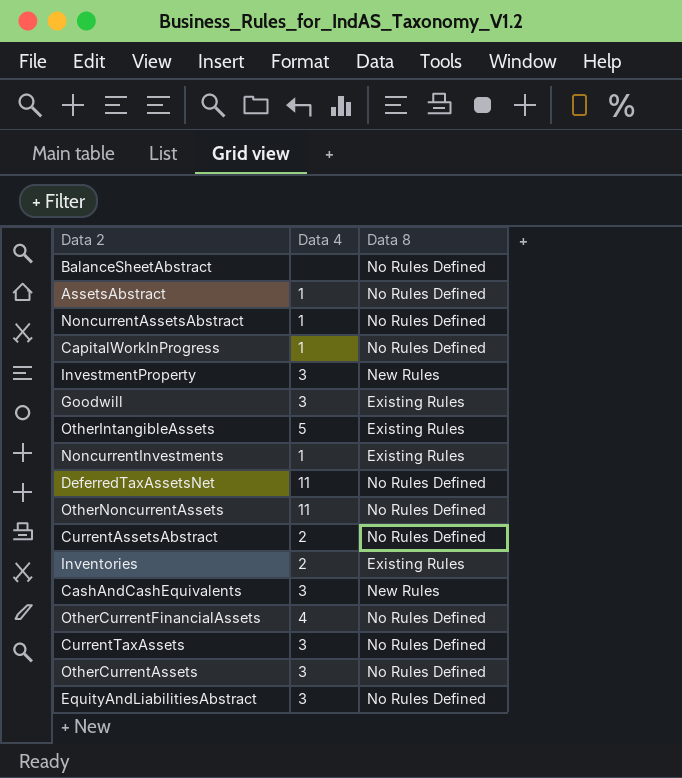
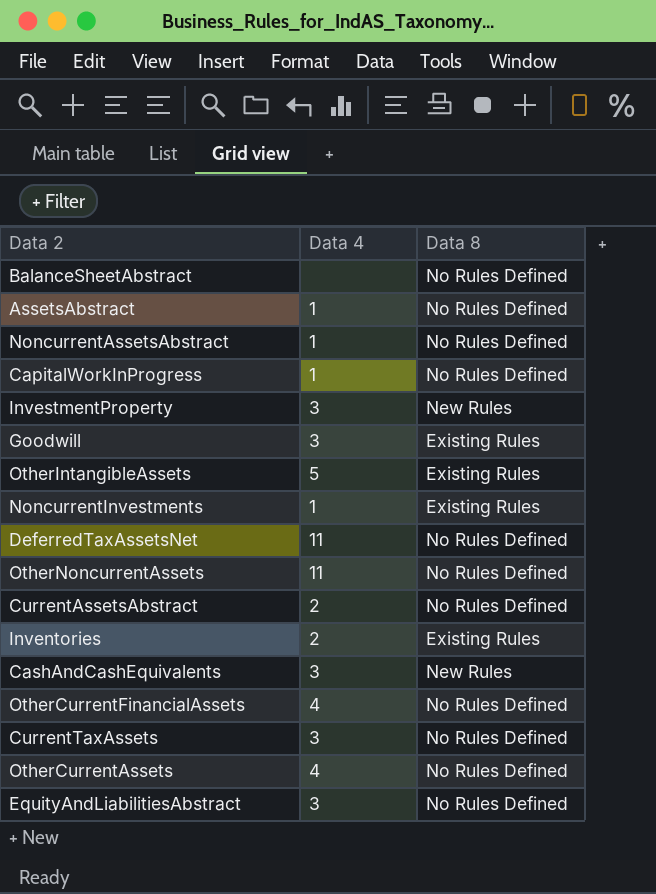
OtherCurrentAssets | Data 4: 3 -> 4

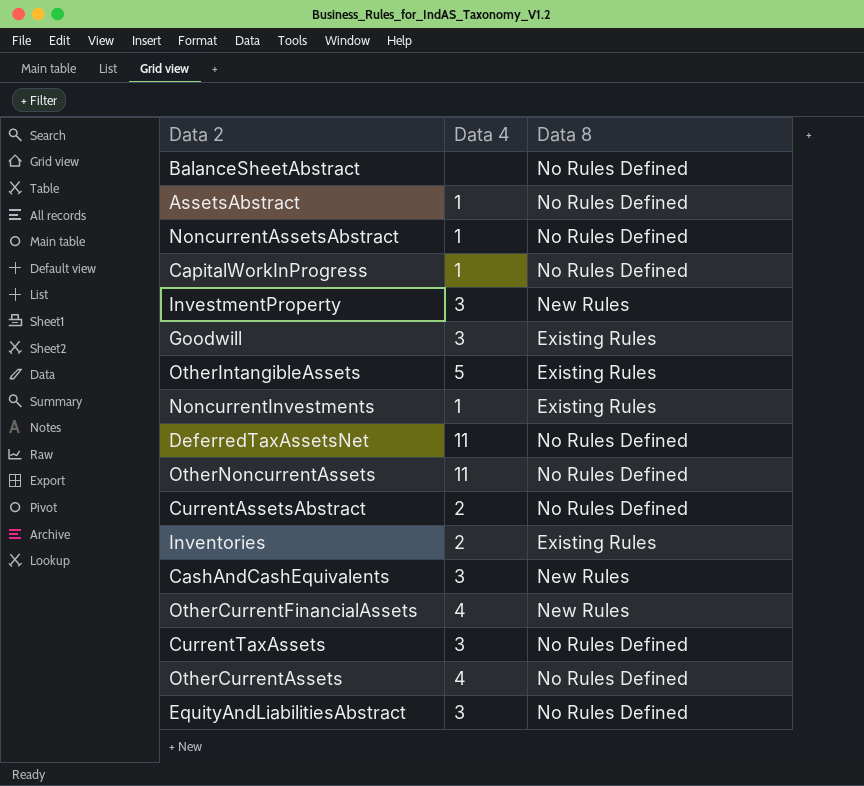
OtherCurrentFinancialAssets | Data 8: No Rules Defined -> New Rules

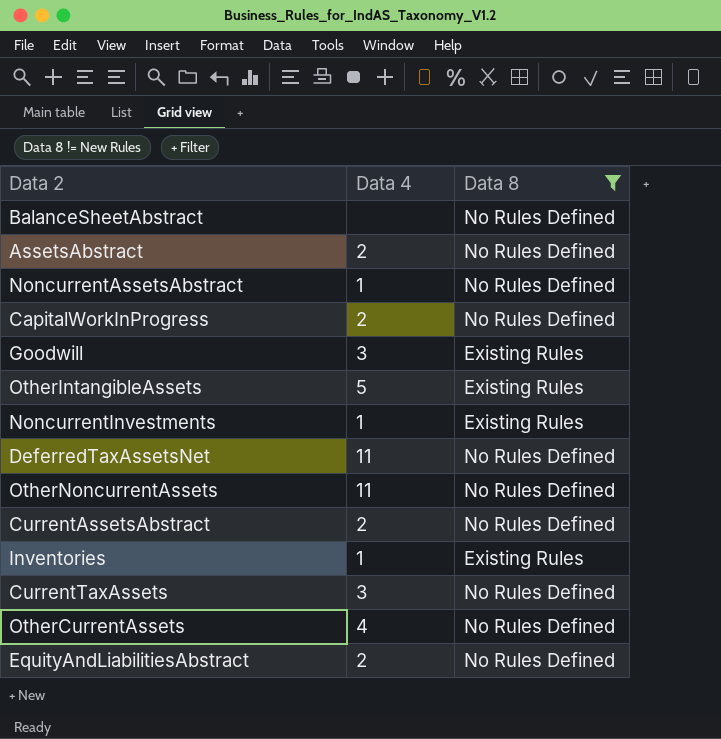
filter: none -> Data 8 != New Rules
AssetsAbstract | Data 4: 1 -> 2
CapitalWorkInProgress | Data 4: 1 -> 2
Inventories | Data 4: 2 -> 1
EquityAndLiabilitiesAbstract | Data 4: 3 -> 2

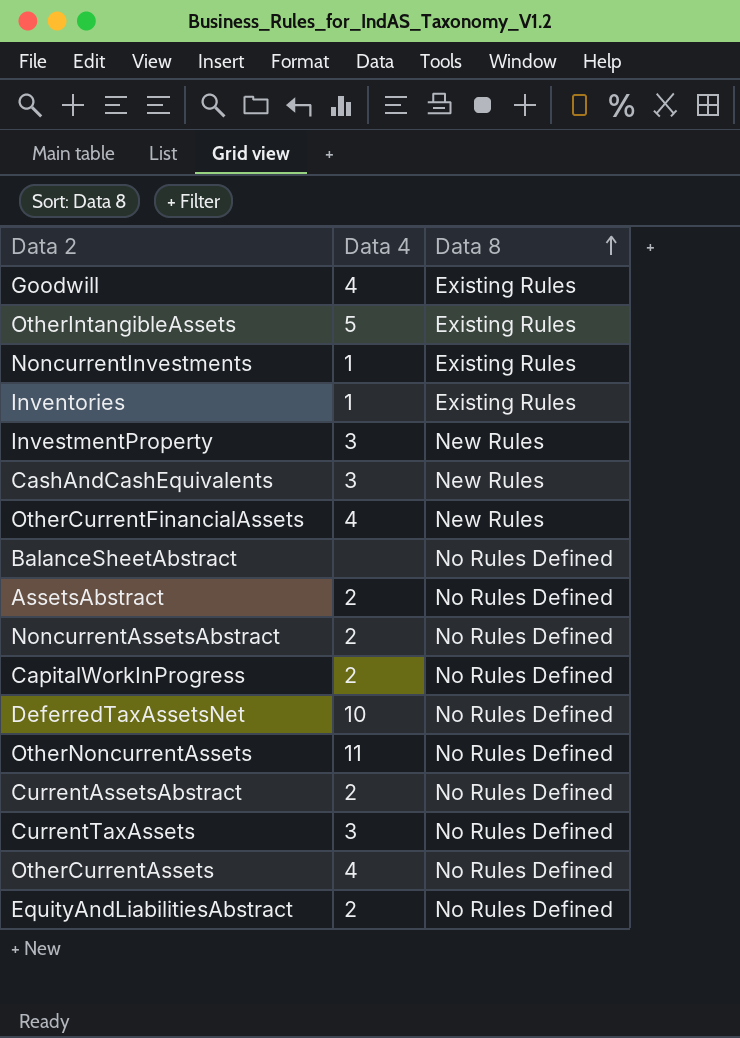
filter: Data 8 != New Rules -> none
row order: none -> Data 8 ascending
Goodwill | Data 4: 3 -> 4
NoncurrentAssetsAbstract | Data 4: 1 -> 2
DeferredTaxAssetsNet | Data 4: 11 -> 10

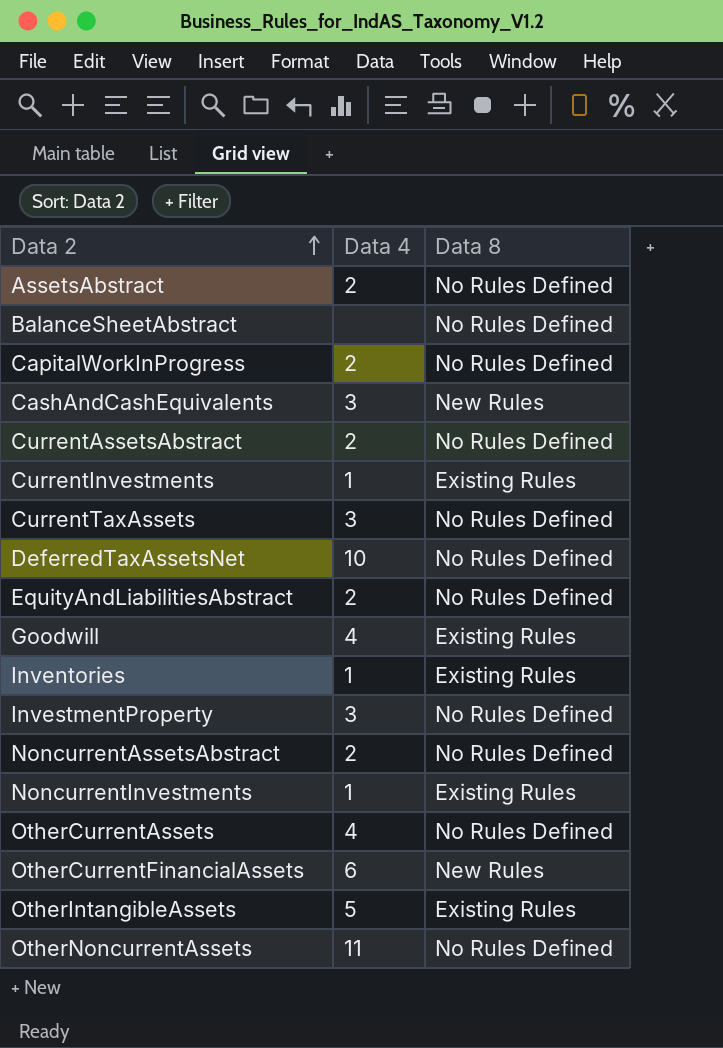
row order: Data 8 ascending -> Data 2 ascending
row CurrentInvestments: none -> 1 | Existing Rules
InvestmentProperty | Data 8: New Rules -> No Rules Defined
OtherCurrentFinancialAssets | Data 4: 4 -> 6

